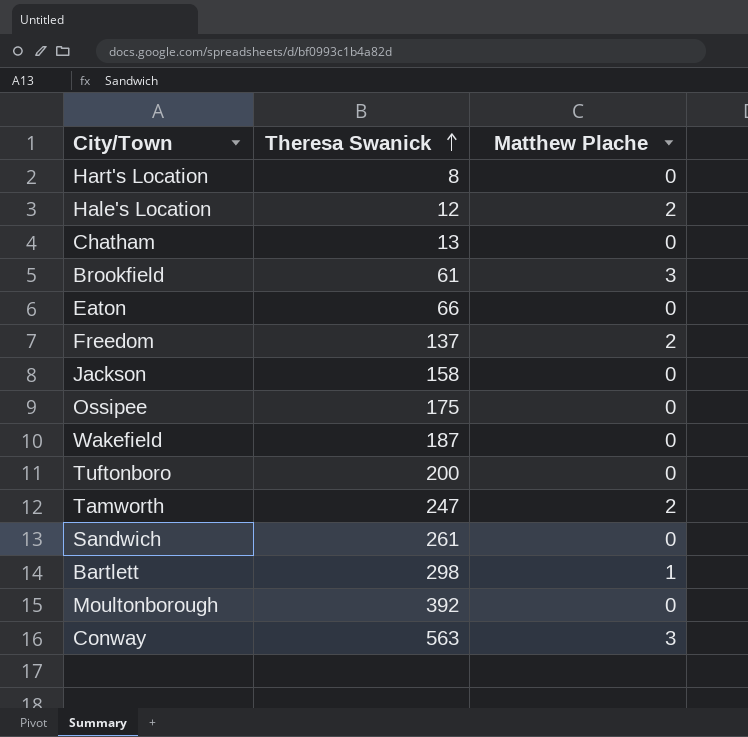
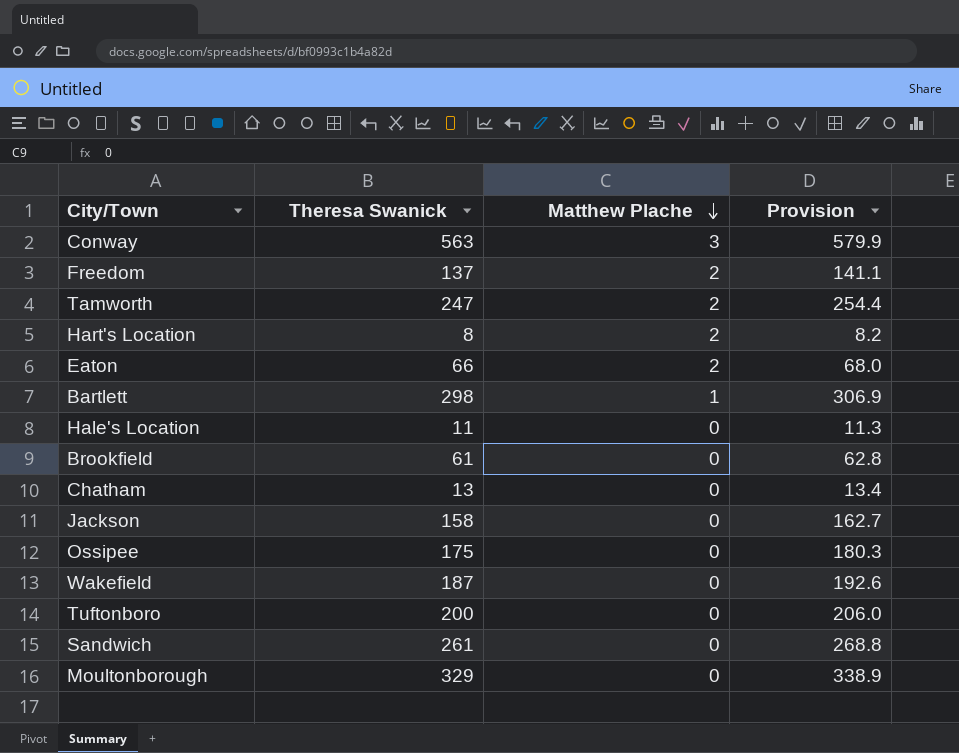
row order: Theresa Swanick ascending -> Matthew Plache descending
column Provision | formula: none -> [Theresa Swanick] * 1.03
Hart's Location | Matthew Plache: 0 -> 2
Eaton | Matthew Plache: 0 -> 2
Hale's Location | Theresa Swanick: 12 -> 11
Hale's Location | Matthew Plache: 2 -> 0
Brookfield | Matthew Plache: 3 -> 0
Moultonborough | Theresa Swanick: 392 -> 329

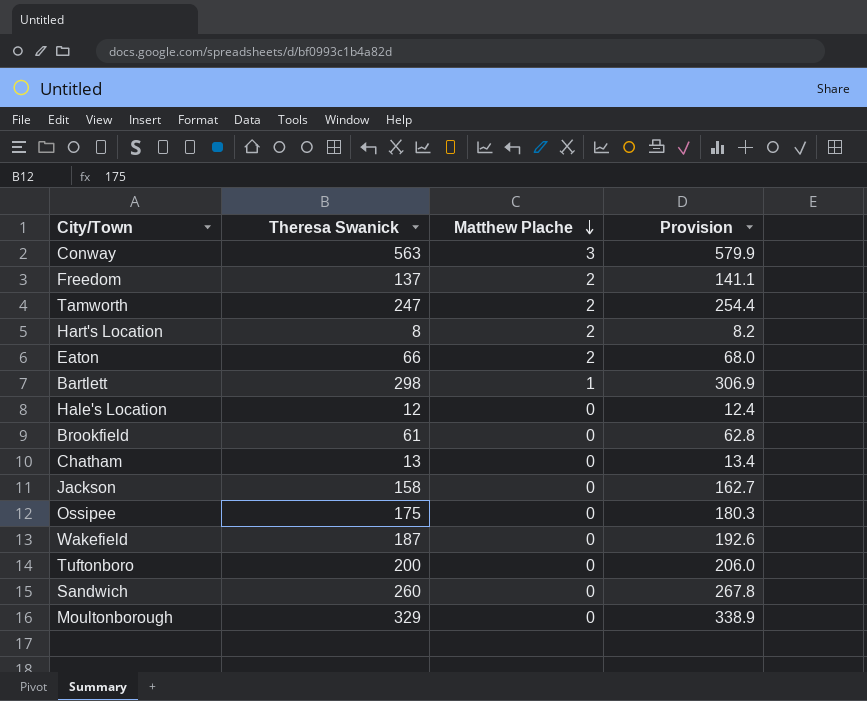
Hale's Location | Theresa Swanick: 11 -> 12
Hale's Location | Provision: 11.3 -> 12.4
Sandwich | Theresa Swanick: 261 -> 260
Sandwich | Provision: 268.8 -> 267.8

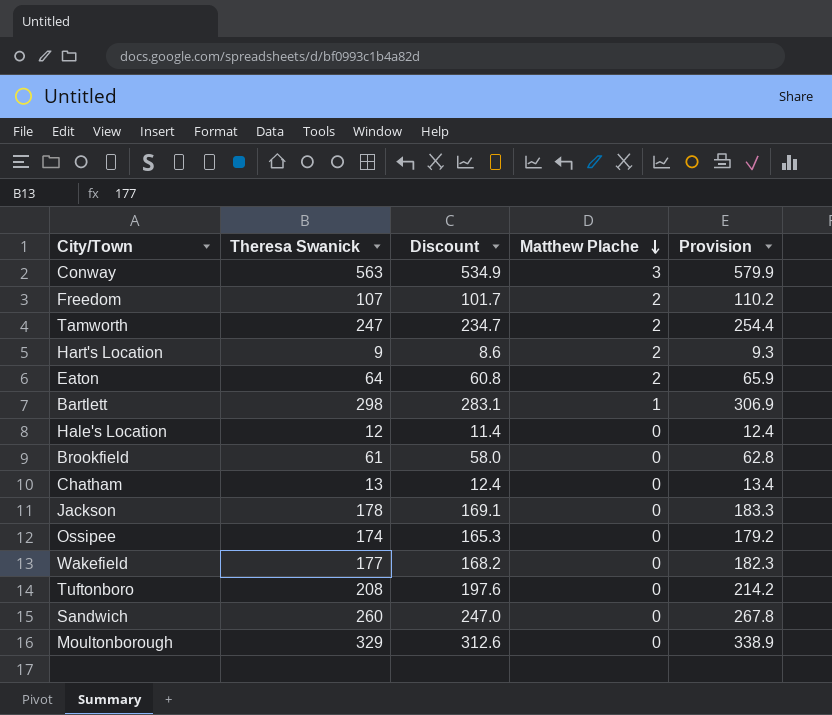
column Discount | formula: none -> [Theresa Swanick] * 0.95
Freedom | Theresa Swanick: 137 -> 107
Freedom | Provision: 141.1 -> 110.2
Hart's Location | Theresa Swanick: 8 -> 9
Hart's Location | Provision: 8.2 -> 9.3
Eaton | Theresa Swanick: 66 -> 64
Eaton | Provision: 68.0 -> 65.9
Jackson | Theresa Swanick: 158 -> 178
Jackson | Provision: 162.7 -> 183.3
Ossipee | Theresa Swanick: 175 -> 174
Ossipee | Provision: 180.3 -> 179.2
Wakefield | Theresa Swanick: 187 -> 177
Wakefield | Provision: 192.6 -> 182.3
Tuftonboro | Theresa Swanick: 200 -> 208
Tuftonboro | Provision: 206.0 -> 214.2

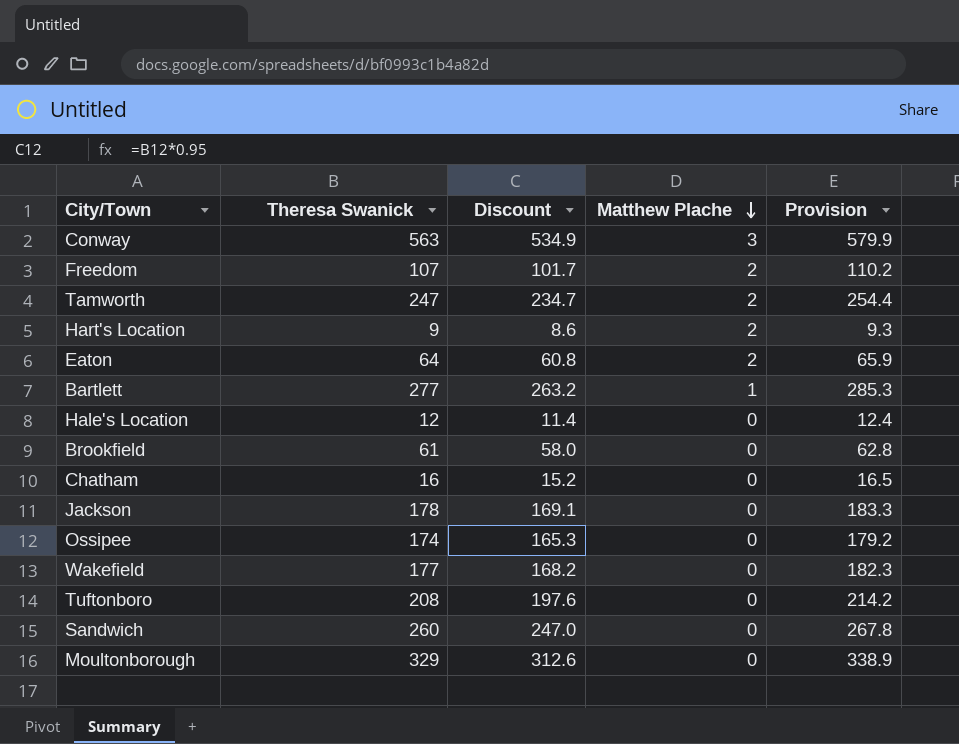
Bartlett | Theresa Swanick: 298 -> 277
Bartlett | Discount: 283.1 -> 263.2
Bartlett | Provision: 306.9 -> 285.3
Chatham | Theresa Swanick: 13 -> 16
Chatham | Discount: 12.4 -> 15.2
Chatham | Provision: 13.4 -> 16.5

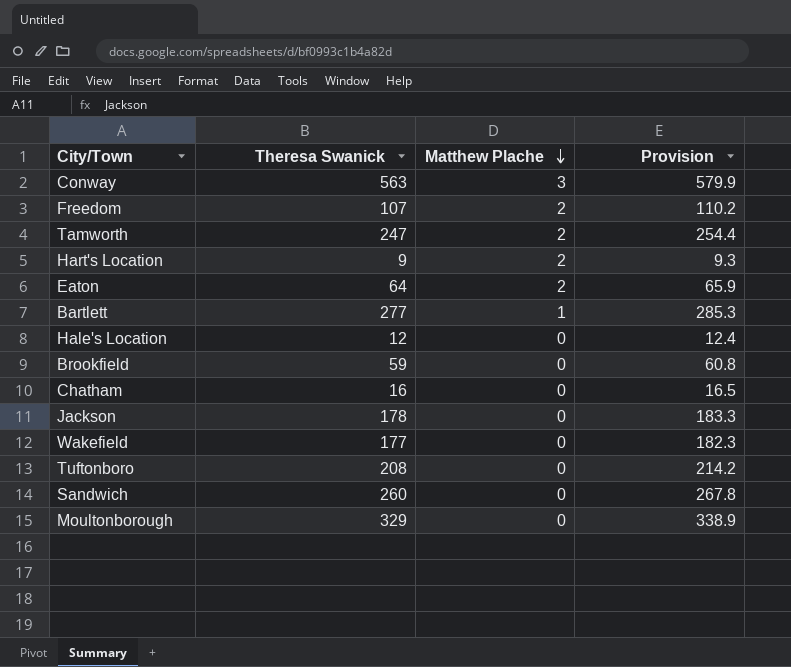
column Discount | formula: [Theresa Swanick] * 0.95 -> none
row Ossipee: 174 | 165.3 | 0 | 179.2 -> none
Brookfield | Theresa Swanick: 61 -> 59
Brookfield | Provision: 62.8 -> 60.8

